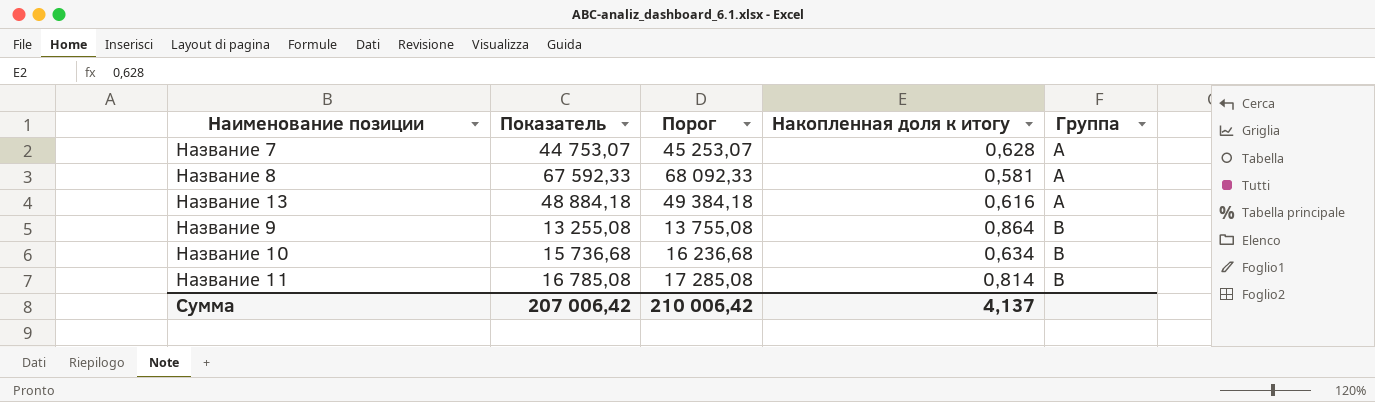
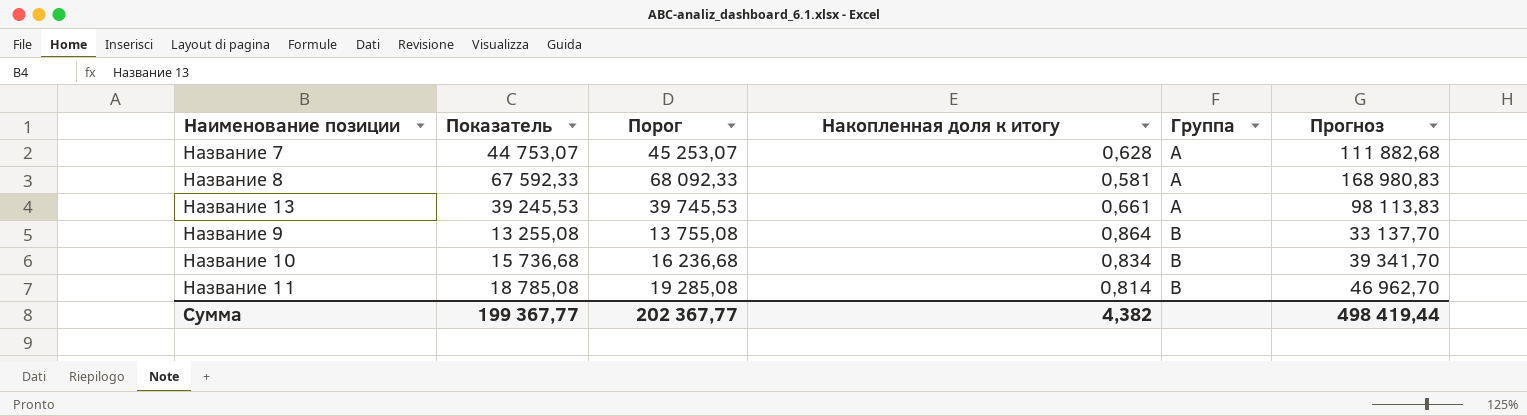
column Прогноз | formula: none -> [Показатель] * 2,5
Название 13 | Показатель: 48 884,18 -> 39 245,53
Название 13 | Порог: 49 384,18 -> 39 745,53
Название 13 | Накопленная доля к итогу: 0,616 -> 0,661
Название 10 | Накопленная доля к итогу: 0,634 -> 0,834
Название 11 | Показатель: 16 785,08 -> 18 785,08
Название 11 | Порог: 17 285,08 -> 19 285,08
Сумма | Показатель: 207 006,42 -> 199 367,77
Сумма | Порог: 210 006,42 -> 202 367,77
Сумма | Накопленная доля к итогу: 4,137 -> 4,382

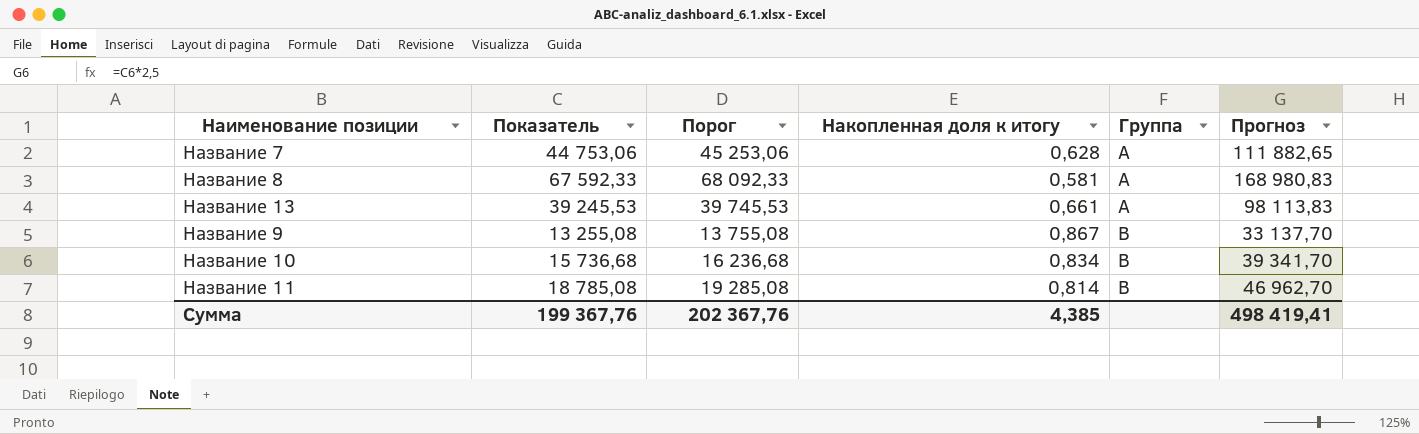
Название 7 | Показатель: 44 753,07 -> 44 753,06
Название 7 | Порог: 45 253,07 -> 45 253,06
Название 7 | Прогноз: 111 882,68 -> 111 882,65
Название 9 | Накопленная доля к итогу: 0,864 -> 0,867
Сумма | Показатель: 199 367,77 -> 199 367,76
Сумма | Порог: 202 367,77 -> 202 367,76
Сумма | Накопленная доля к итогу: 4,382 -> 4,385
Сумма | Прогноз: 498 419,44 -> 498 419,41

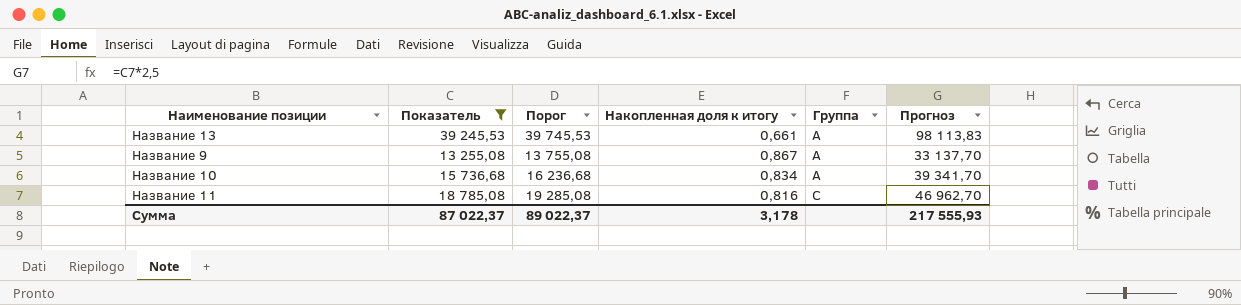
filter: none -> Показатель <= 39 245,53
Название 9 | Группа: B -> A
Название 10 | Группа: B -> A
Название 11 | Накопленная доля к итогу: 0,814 -> 0,816
Название 11 | Группа: B -> C
Сумма | Показатель: 199 367,76 -> 87 022,37
Сумма | Порог: 202 367,76 -> 89 022,37
Сумма | Накопленная доля к итогу: 4,385 -> 3,178
Сумма | Прогноз: 498 419,41 -> 217 555,93

